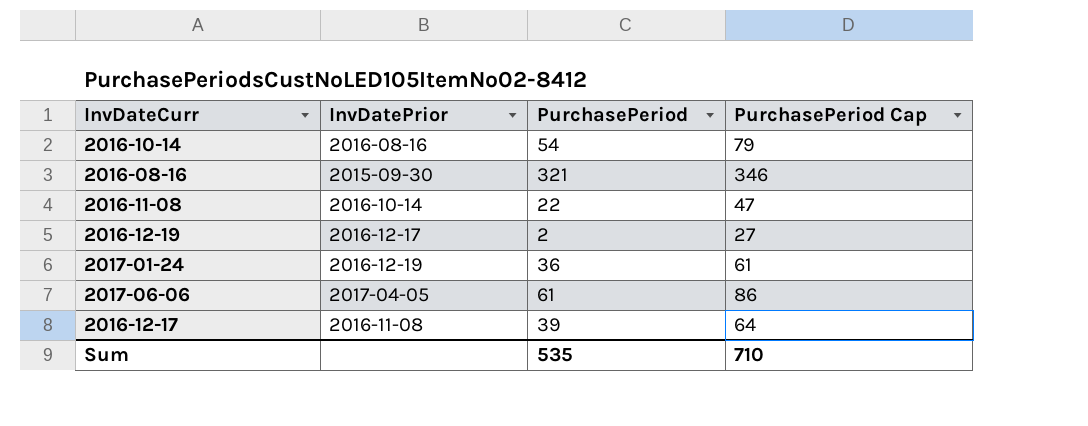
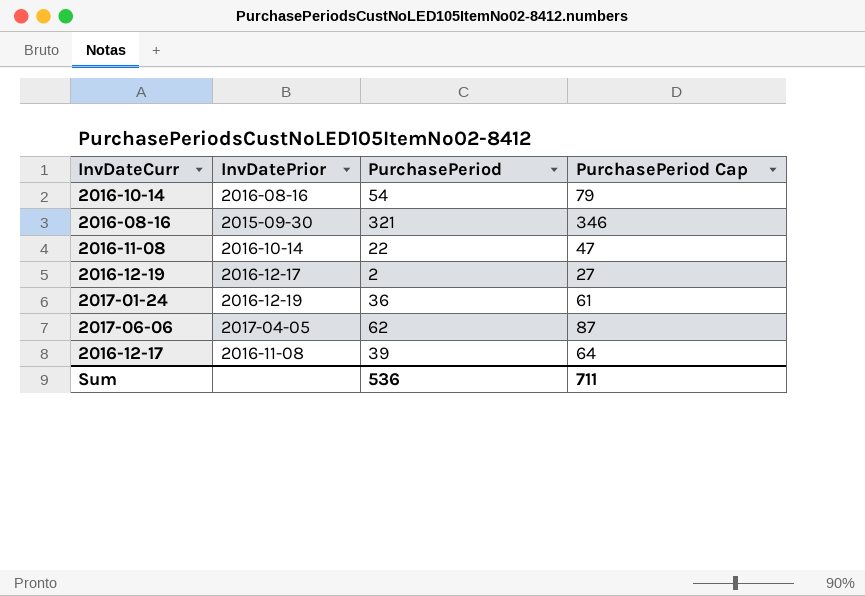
2017-06-06 | PurchasePeriod: 61 -> 62
2017-06-06 | PurchasePeriod Cap: 86 -> 87
Sum | PurchasePeriod: 535 -> 536
Sum | PurchasePeriod Cap: 710 -> 711

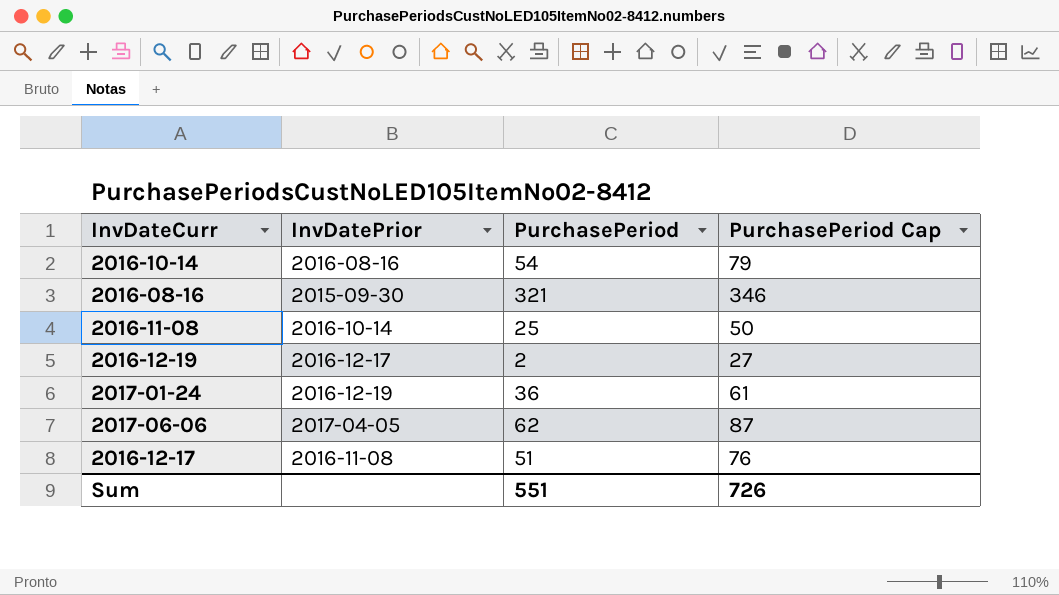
2016-11-08 | PurchasePeriod: 22 -> 25
2016-11-08 | PurchasePeriod Cap: 47 -> 50
2016-12-17 | PurchasePeriod: 39 -> 51
2016-12-17 | PurchasePeriod Cap: 64 -> 76
Sum | PurchasePeriod: 536 -> 551
Sum | PurchasePeriod Cap: 711 -> 726

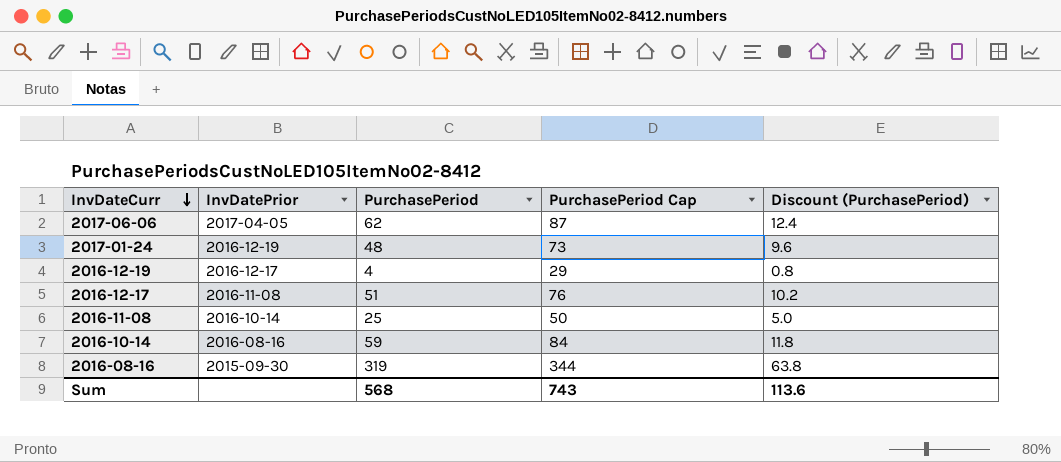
row order: none -> InvDateCurr descending
column Discount (PurchasePeriod) | formula: none -> [PurchasePeriod] * 0.2
2017-01-24 | PurchasePeriod: 36 -> 48
2017-01-24 | PurchasePeriod Cap: 61 -> 73
2016-12-19 | PurchasePeriod: 2 -> 4
2016-12-19 | PurchasePeriod Cap: 27 -> 29
2016-10-14 | PurchasePeriod: 54 -> 59
2016-10-14 | PurchasePeriod Cap: 79 -> 84
2016-08-16 | PurchasePeriod: 321 -> 319
2016-08-16 | PurchasePeriod Cap: 346 -> 344
Sum | PurchasePeriod: 551 -> 568
Sum | PurchasePeriod Cap: 726 -> 743

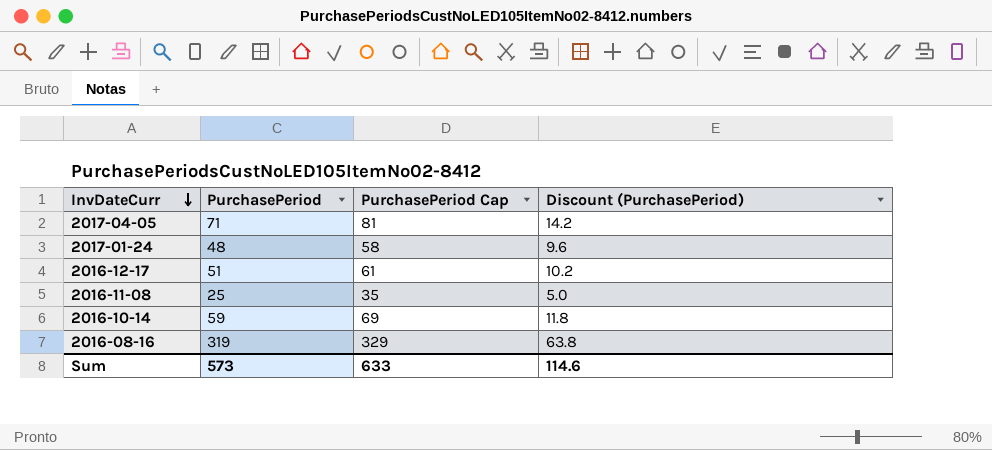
column InvDatePrior | position: 2 -> none
column PurchasePeriod Cap | formula: [PurchasePeriod] + 25 -> [PurchasePeriod] + 10
row 2017-06-06: 2017-04-05 | 62 | 87 | 12.4 -> none
row 2016-12-19: 2016-12-17 | 4 | 29 | 0.8 -> none
row 2017-04-05: none -> 71 | 81 | 14.2
Sum | PurchasePeriod: 568 -> 573
Sum | PurchasePeriod Cap: 743 -> 633
Sum | Discount (PurchasePeriod): 113.6 -> 114.6

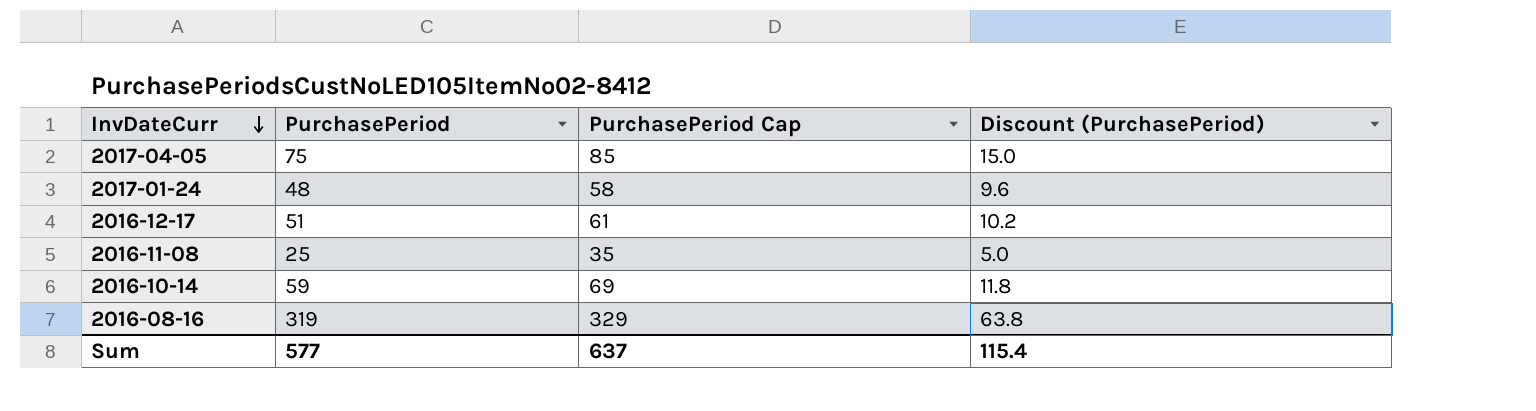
2017-04-05 | PurchasePeriod: 71 -> 75
2017-04-05 | PurchasePeriod Cap: 81 -> 85
2017-04-05 | Discount (PurchasePeriod): 14.2 -> 15.0
Sum | PurchasePeriod: 573 -> 577
Sum | PurchasePeriod Cap: 633 -> 637
Sum | Discount (PurchasePeriod): 114.6 -> 115.4

